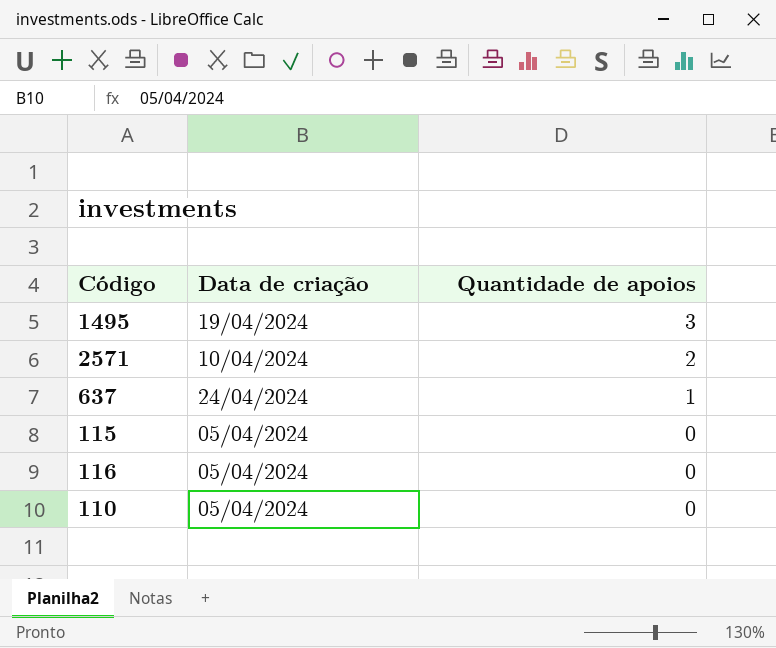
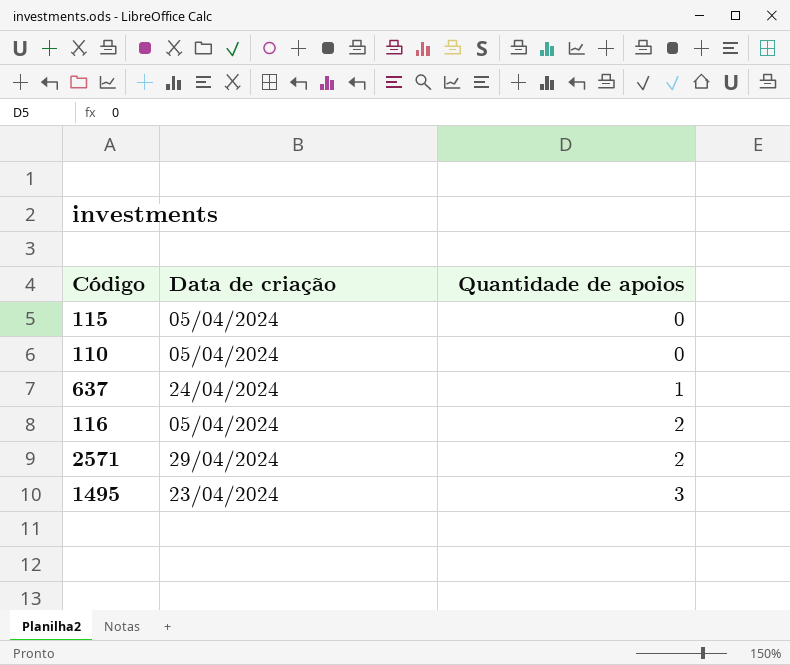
row order: Quantidade de apoios descending -> Quantidade de apoios ascending
116 | Quantidade de apoios: 0 -> 2
2571 | Data de criação: 10/04/2024 -> 29/04/2024
1495 | Data de criação: 19/04/2024 -> 23/04/2024

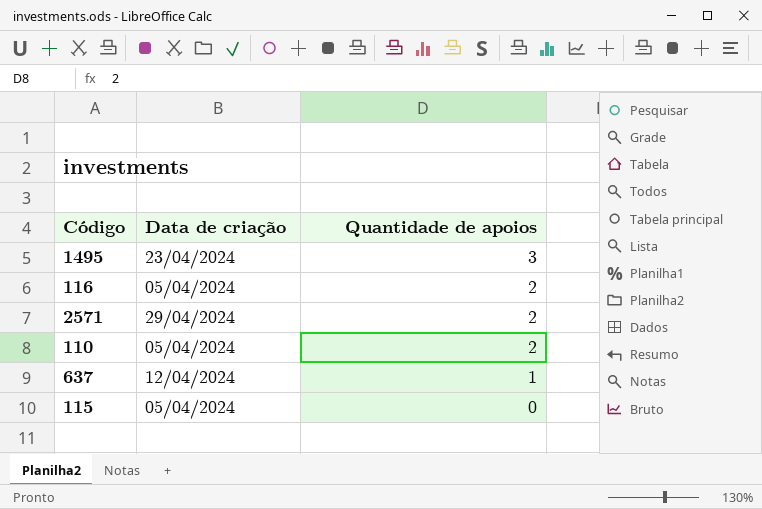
row order: Quantidade de apoios ascending -> Quantidade de apoios descending
110 | Quantidade de apoios: 0 -> 2
637 | Data de criação: 24/04/2024 -> 12/04/2024

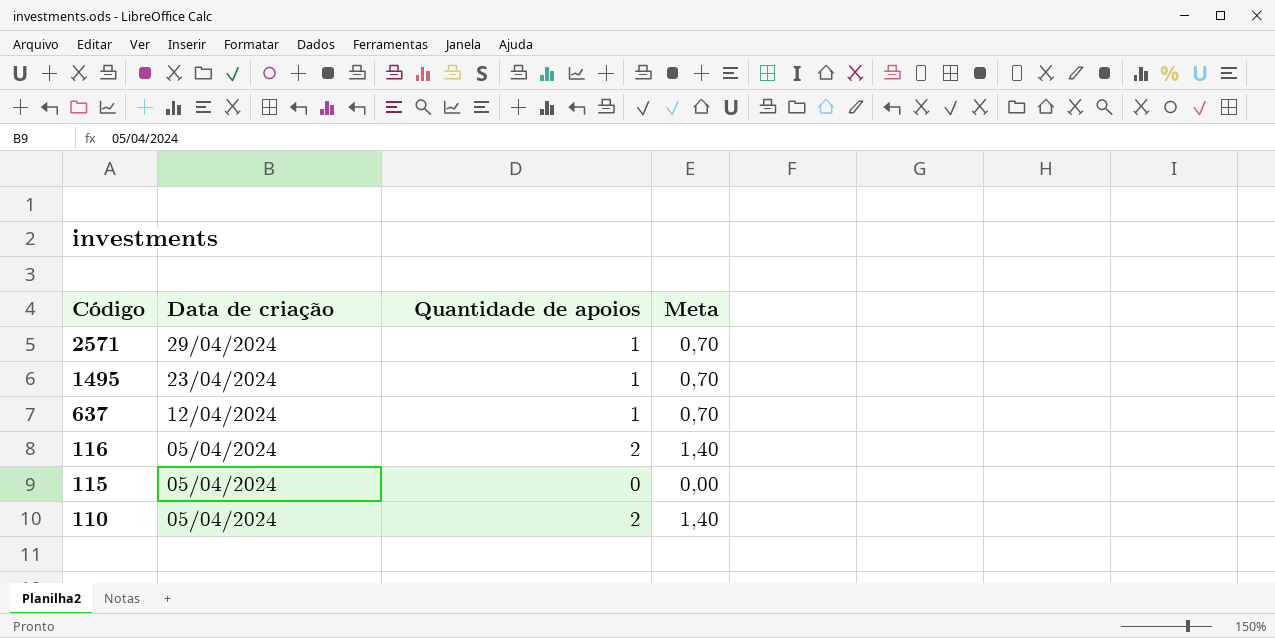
row order: Quantidade de apoios descending -> Código descending
column Meta | formula: none -> [Quantidade de apoios] * 0,7
2571 | Quantidade de apoios: 2 -> 1
1495 | Quantidade de apoios: 3 -> 1

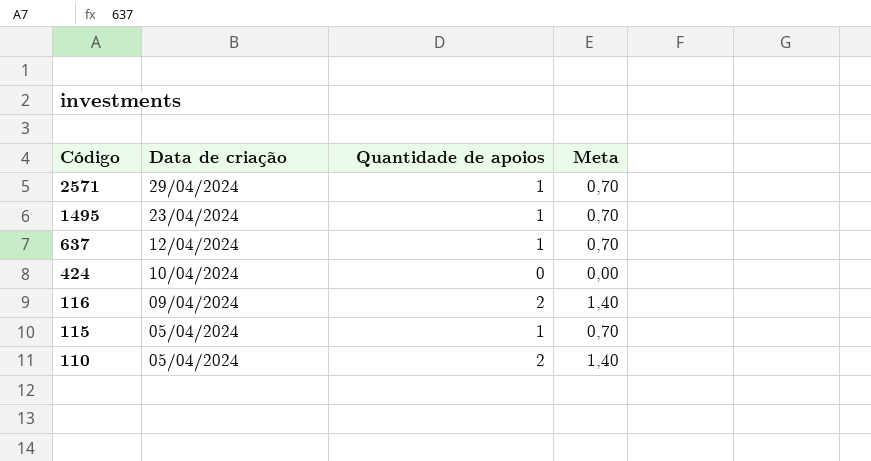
row 424: none -> 10/04/2024 | 0 | 0,00
116 | Data de criação: 05/04/2024 -> 09/04/2024
115 | Quantidade de apoios: 0 -> 1
115 | Meta: 0,00 -> 0,70

